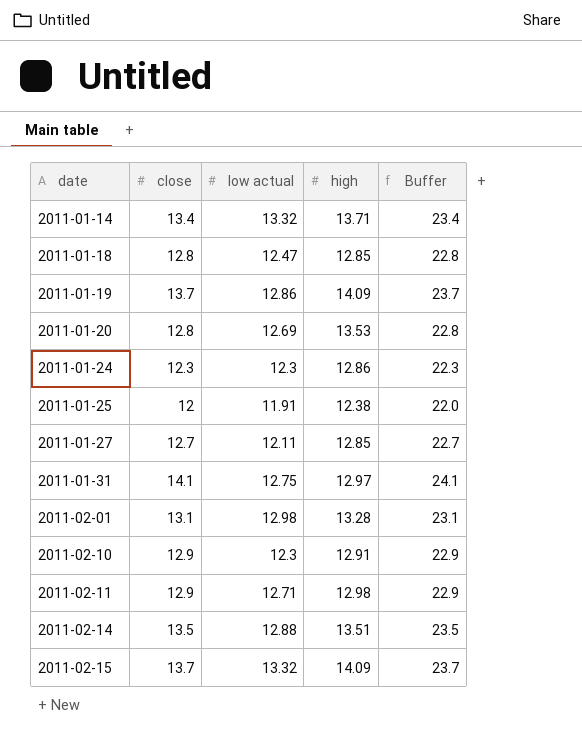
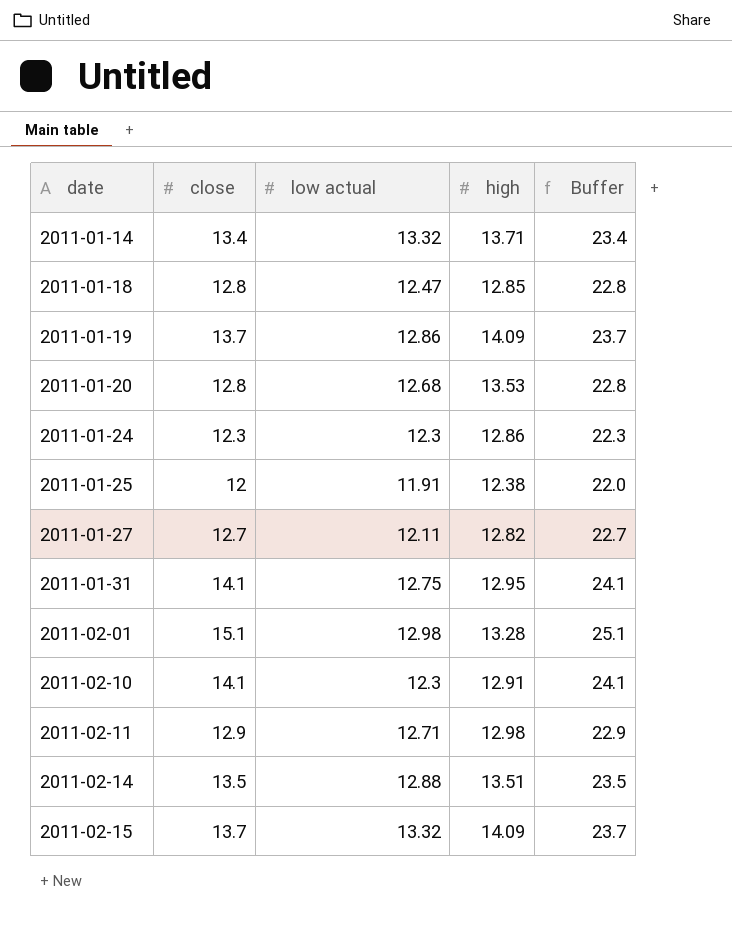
2011-01-20 | low actual: 12.69 -> 12.68
2011-01-27 | high: 12.85 -> 12.82
2011-01-31 | high: 12.97 -> 12.95
2011-02-01 | close: 13.1 -> 15.1
2011-02-01 | Buffer: 23.1 -> 25.1
2011-02-10 | close: 12.9 -> 14.1
2011-02-10 | Buffer: 22.9 -> 24.1

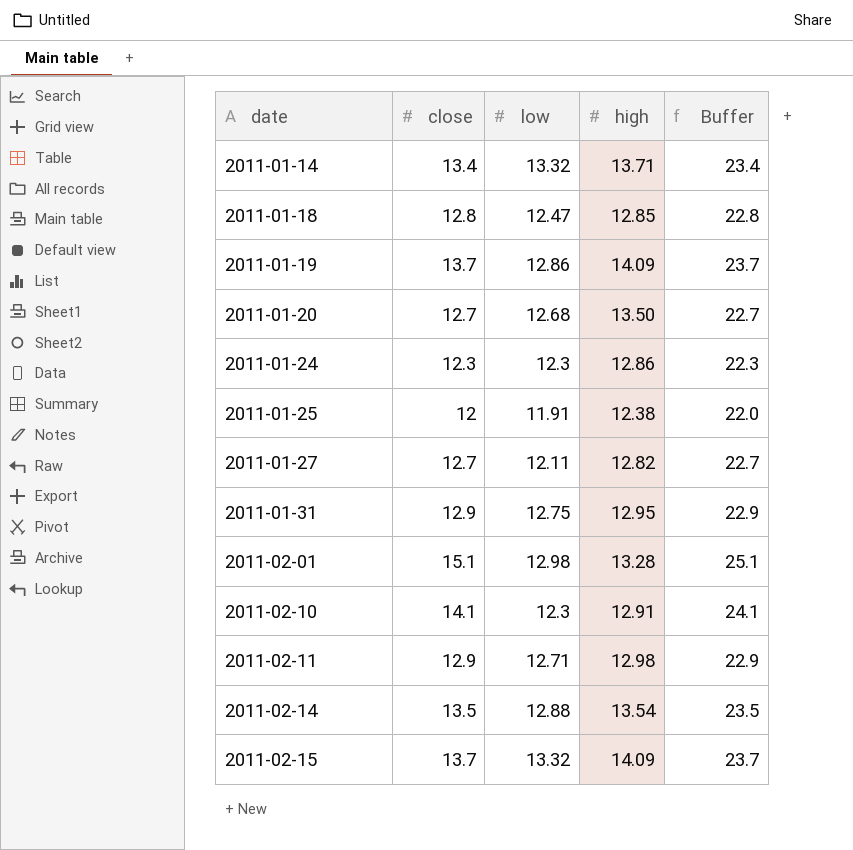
column name: low actual -> low
2011-01-20 | close: 12.8 -> 12.7
2011-01-20 | high: 13.53 -> 13.50
2011-01-20 | Buffer: 22.8 -> 22.7
2011-01-31 | close: 14.1 -> 12.9
2011-01-31 | Buffer: 24.1 -> 22.9
2011-02-14 | high: 13.51 -> 13.54

